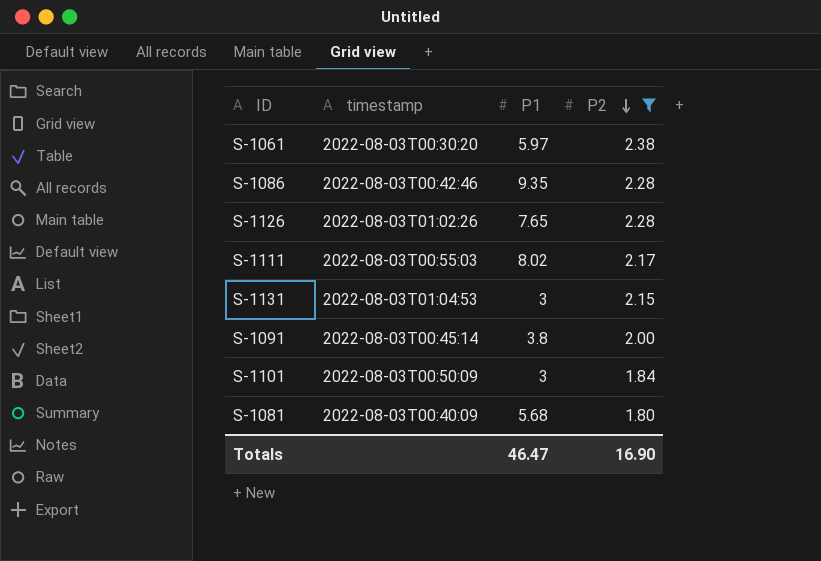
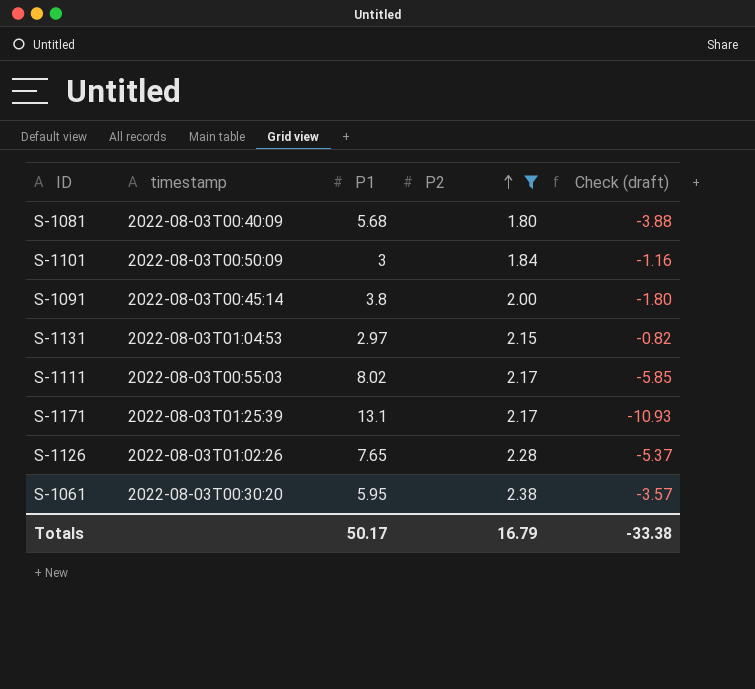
row order: P2 descending -> P2 ascending
column Check (draft) | formula: none -> [P2] - [P1]
row S-1086: 2022-08-03T00:42:46 | 9.35 | 2.28 -> none
S-1131 | P1: 3 -> 2.97
row S-1171: none -> 2022-08-03T01:25:39 | 13.1 | 2.17 | -10.93
S-1061 | P1: 5.97 -> 5.95
Totals | P1: 46.47 -> 50.17
Totals | P2: 16.90 -> 16.79

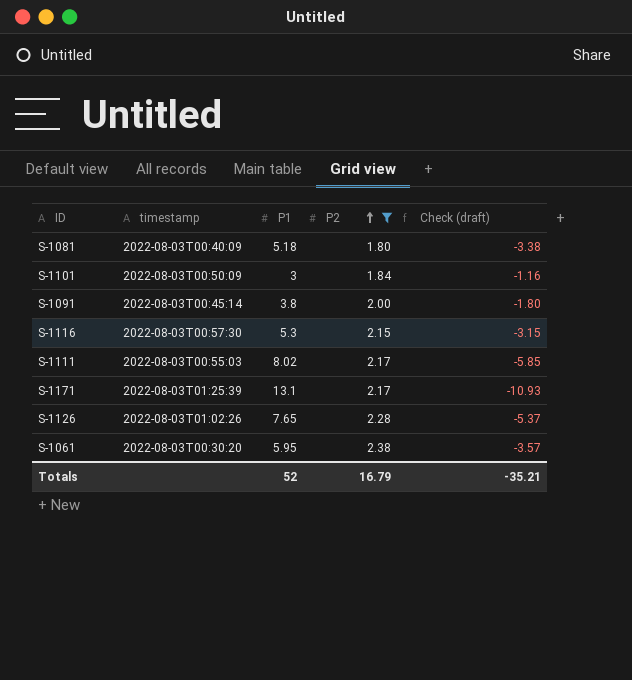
row S-1131: 2022-08-03T01:04:53 | 2.97 | 2.15 | -0.82 -> none
S-1081 | P1: 5.68 -> 5.18
S-1081 | Check (draft): -3.88 -> -3.38
row S-1116: none -> 2022-08-03T00:57:30 | 5.3 | 2.15 | -3.15
Totals | P1: 50.17 -> 52
Totals | Check (draft): -33.38 -> -35.21

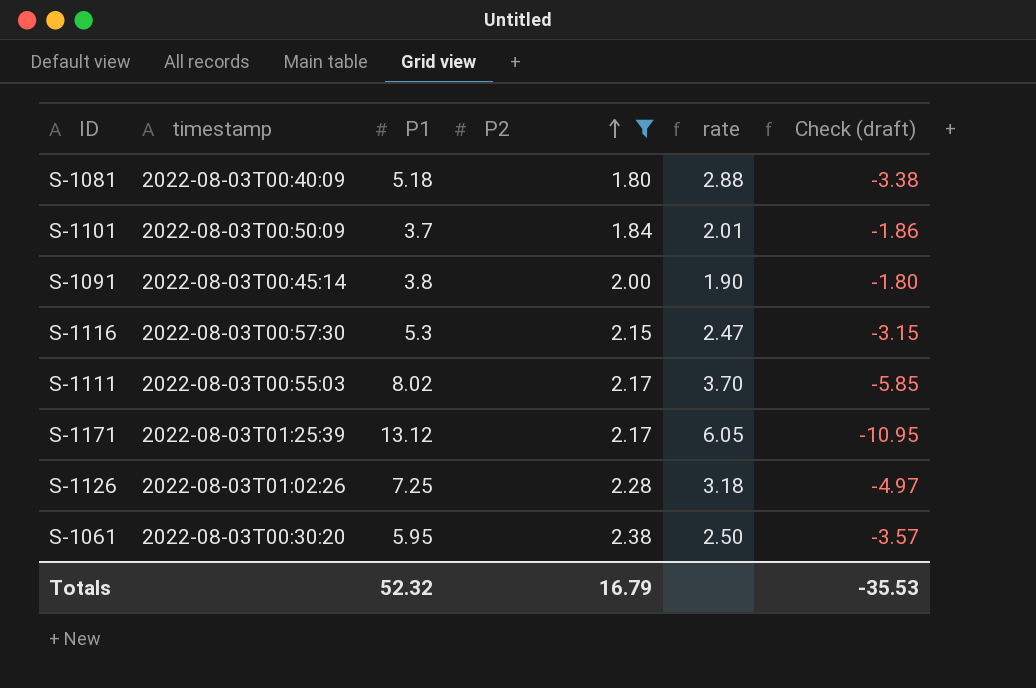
column rate | formula: none -> [P1] / [P2]
S-1101 | P1: 3 -> 3.7
S-1101 | Check (draft): -1.16 -> -1.86
S-1171 | P1: 13.1 -> 13.12
S-1171 | Check (draft): -10.93 -> -10.95
S-1126 | P1: 7.65 -> 7.25
S-1126 | Check (draft): -5.37 -> -4.97
Totals | P1: 52 -> 52.32
Totals | Check (draft): -35.21 -> -35.53

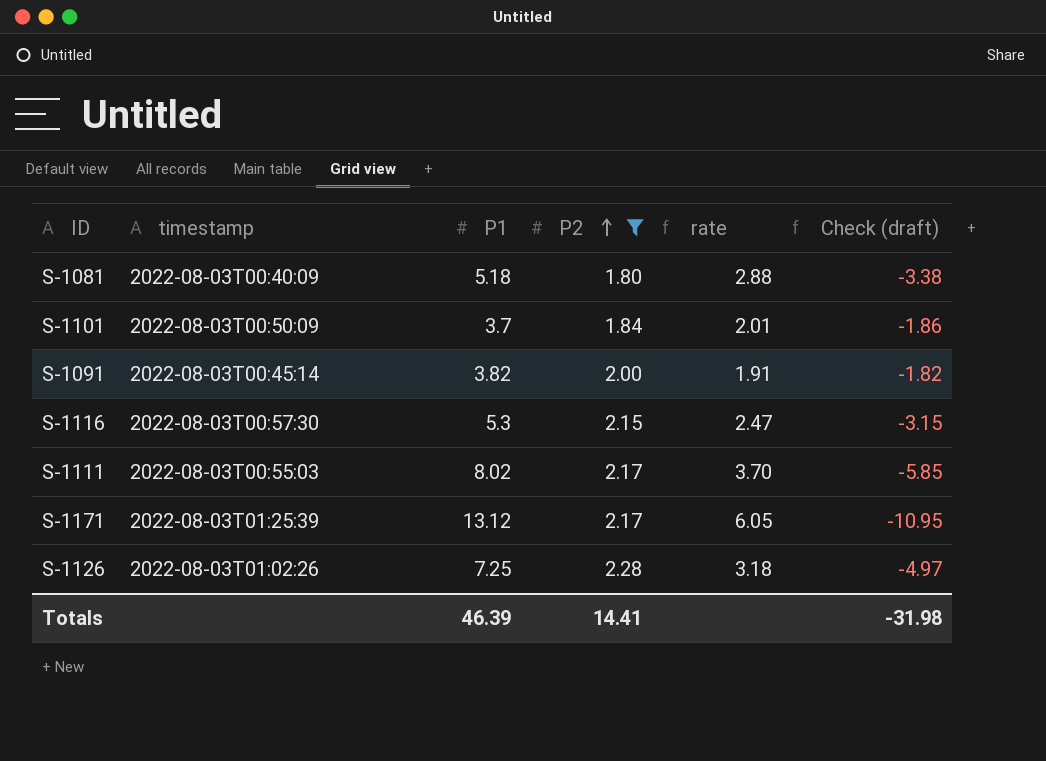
row S-1061: 2022-08-03T00:30:20 | 5.95 | 2.38 | 2.50 | -3.57 -> none
S-1091 | P1: 3.8 -> 3.82
S-1091 | rate: 1.90 -> 1.91
S-1091 | Check (draft): -1.80 -> -1.82
Totals | P1: 52.32 -> 46.39
Totals | P2: 16.79 -> 14.41
Totals | Check (draft): -35.53 -> -31.98

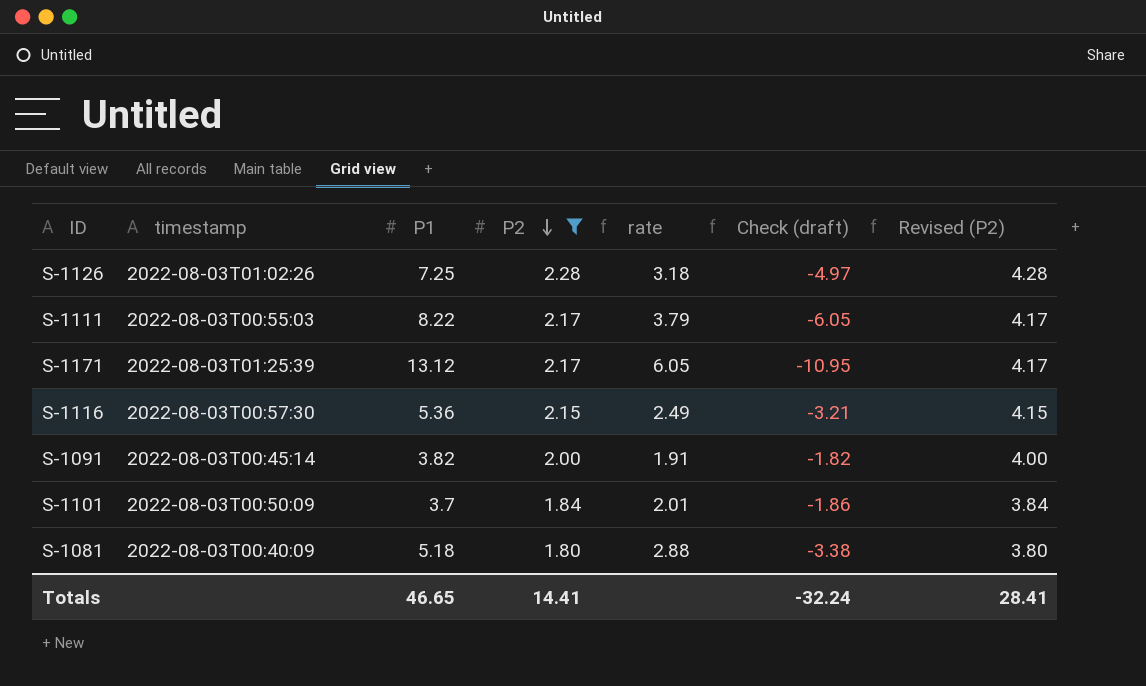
row order: P2 ascending -> P2 descending
column Revised (P2) | formula: none -> [P2] + 2
S-1111 | P1: 8.02 -> 8.22
S-1111 | rate: 3.70 -> 3.79
S-1111 | Check (draft): -5.85 -> -6.05
S-1116 | P1: 5.3 -> 5.36
S-1116 | rate: 2.47 -> 2.49
S-1116 | Check (draft): -3.15 -> -3.21
Totals | P1: 46.39 -> 46.65
Totals | Check (draft): -31.98 -> -32.24

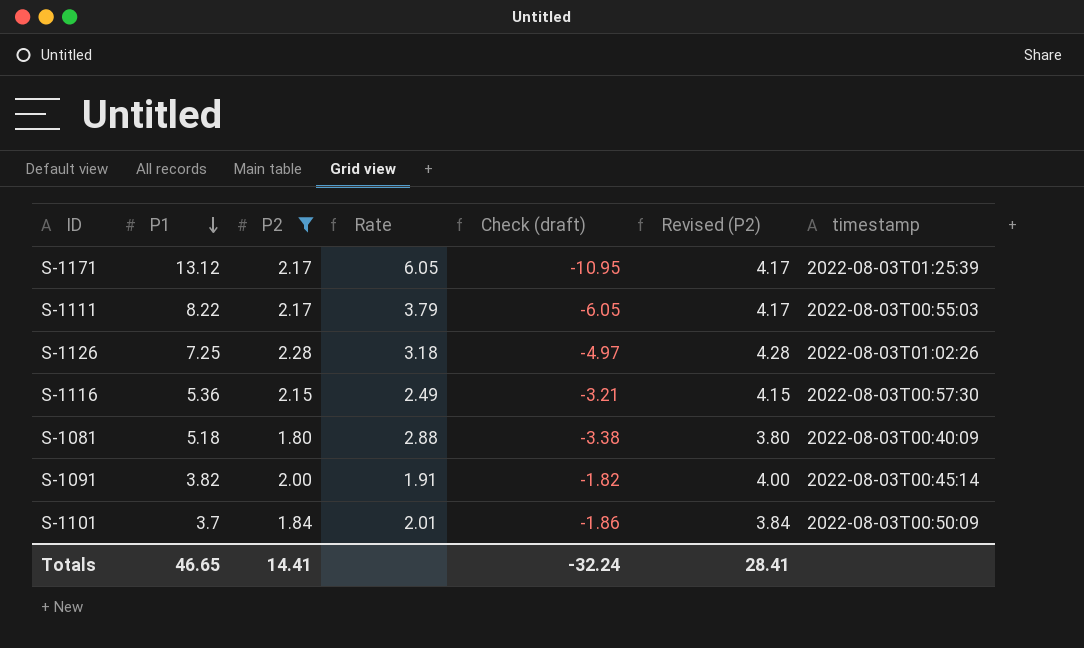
row order: P2 descending -> P1 descending
column name: rate -> Rate
column timestamp | position: 2 -> 7

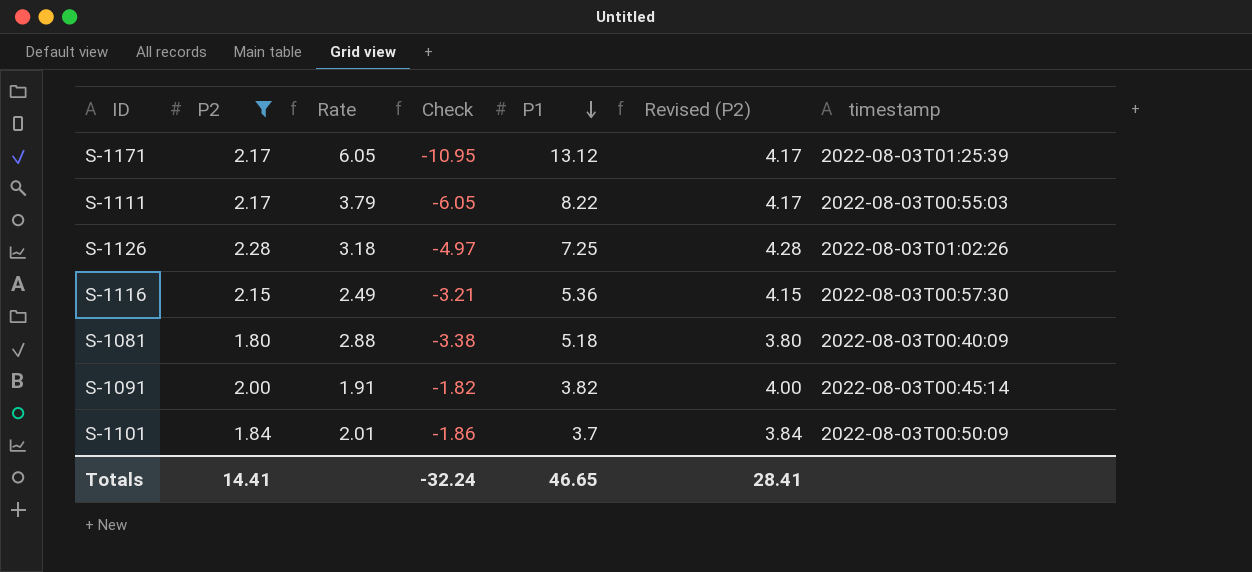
column name: Check (draft) -> Check
column P1 | position: 2 -> 5

